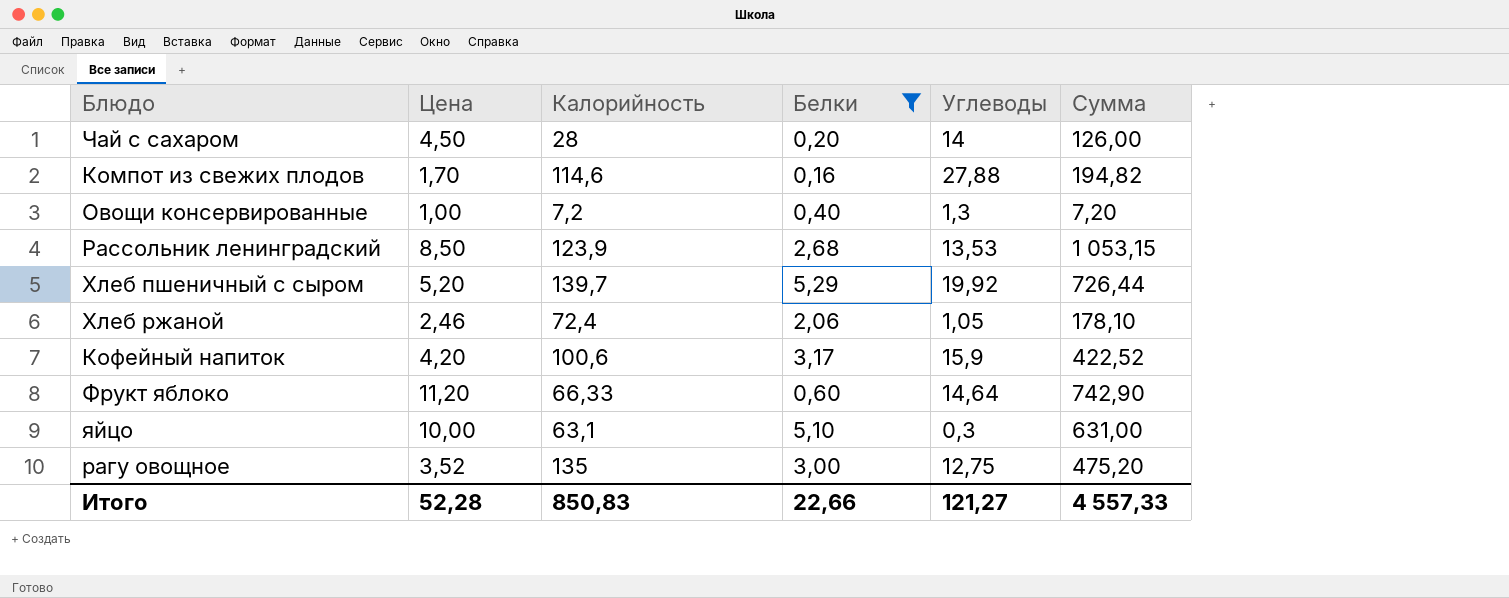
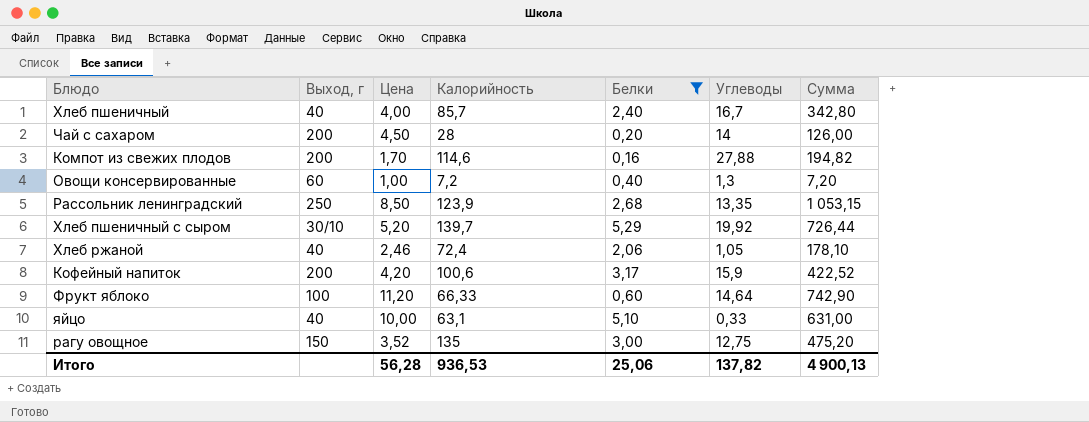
column Выход, г | position: none -> 2
row Хлеб пшеничный: none -> 40 | 4,00 | 85,7 | 2,40 | 16,7 | 342,80
Рассольник ленинградский | Углеводы: 13,53 -> 13,35
яйцо | Углеводы: 0,3 -> 0,33
Итого | Цена: 52,28 -> 56,28
Итого | Калорийность: 850,83 -> 936,53
Итого | Белки: 22,66 -> 25,06
Итого | Углеводы: 121,27 -> 137,82
Итого | Сумма: 4 557,33 -> 4 900,13

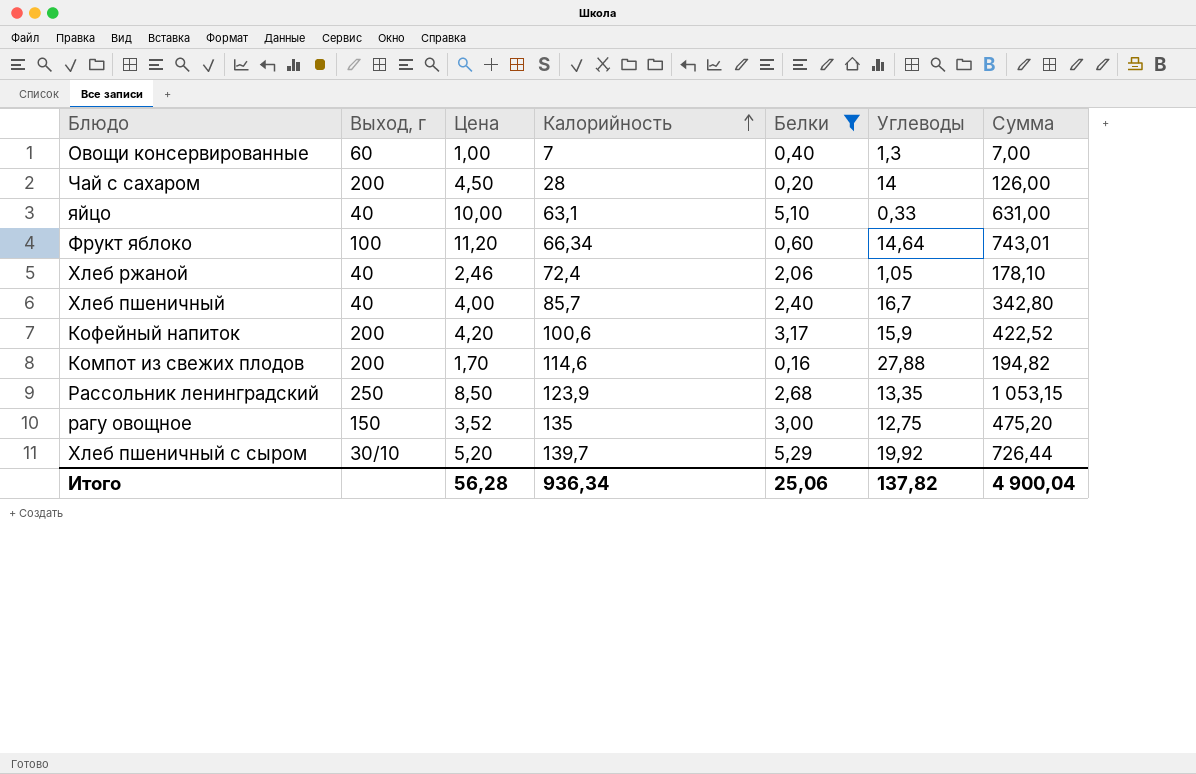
row order: none -> Калорийность ascending
Овощи консервированные | Калорийность: 7,2 -> 7
Овощи консервированные | Сумма: 7,20 -> 7,00
Фрукт яблоко | Калорийность: 66,33 -> 66,34
Фрукт яблоко | Сумма: 742,90 -> 743,01
Итого | Калорийность: 936,53 -> 936,34
Итого | Сумма: 4 900,13 -> 4 900,04

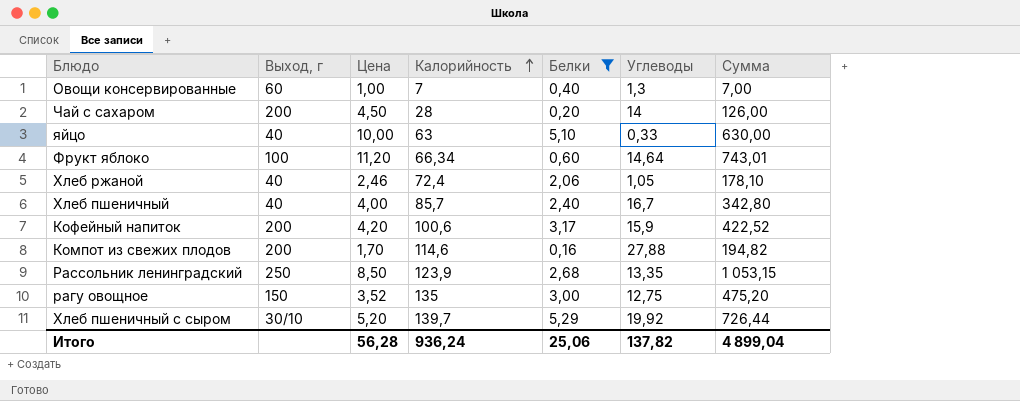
яйцо | Калорийность: 63,1 -> 63
яйцо | Сумма: 631,00 -> 630,00
Итого | Калорийность: 936,34 -> 936,24
Итого | Сумма: 4 900,04 -> 4 899,04

